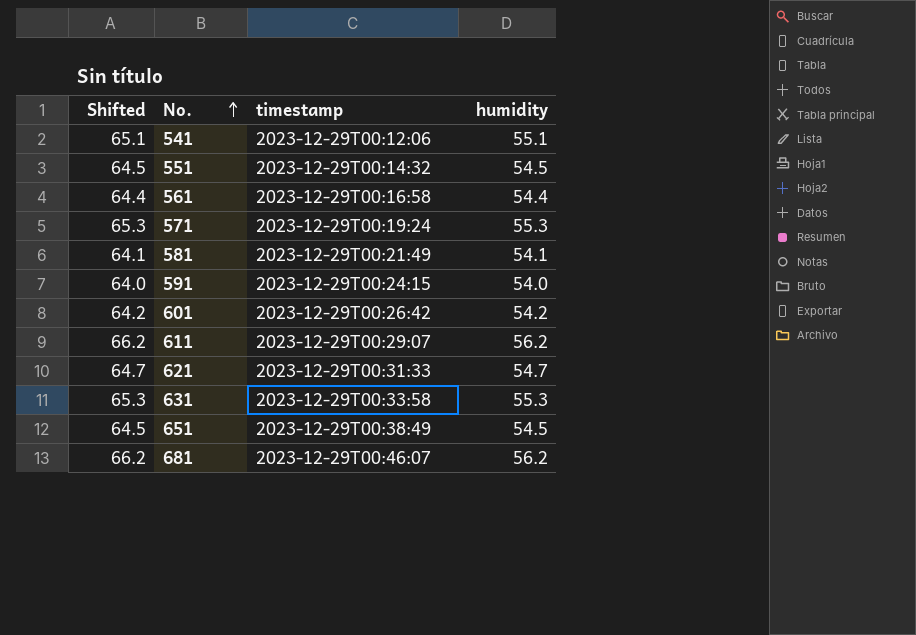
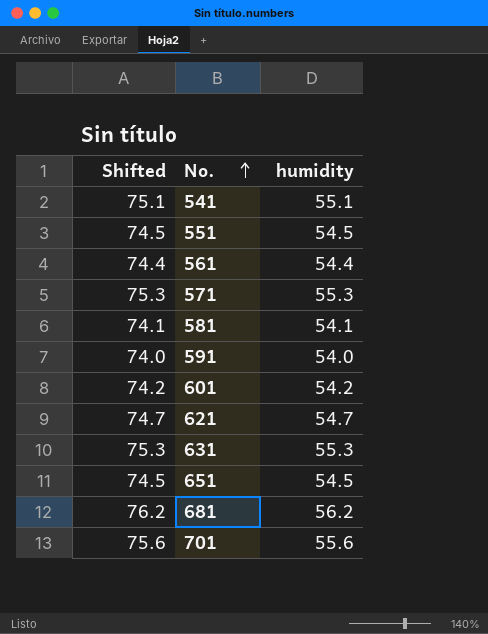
column timestamp | position: 3 -> none
column Shifted | formula: [humidity] + 10 -> [humidity] + 20
row 611: 66.2 | 2023-12-29T00:29:07 | 56.2 -> none
row 701: none -> 75.6 | 55.6

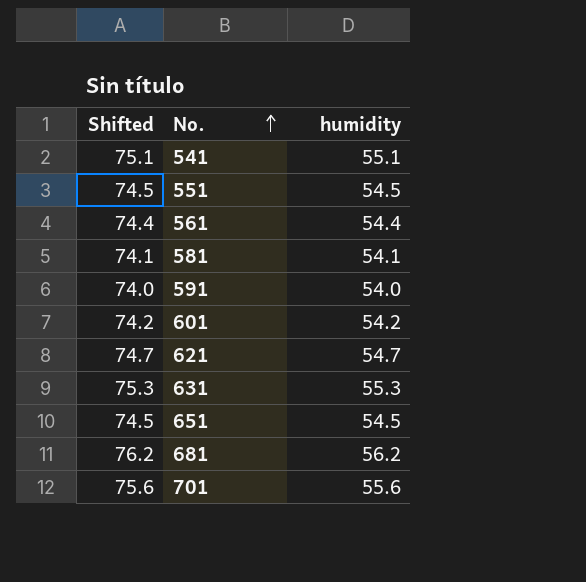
row 571: 75.3 | 55.3 -> none

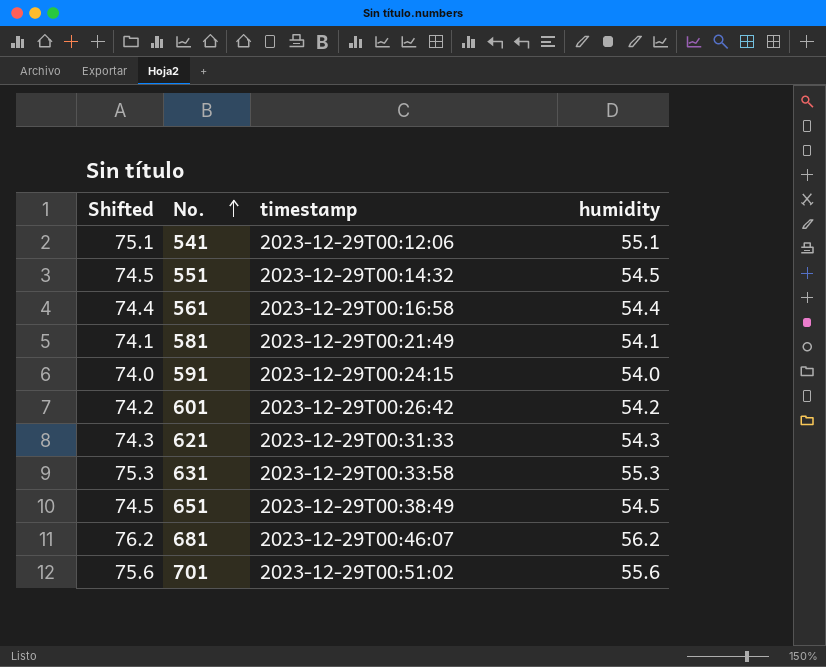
column timestamp | position: none -> 3
621 | Shifted: 74.7 -> 74.3
621 | humidity: 54.7 -> 54.3

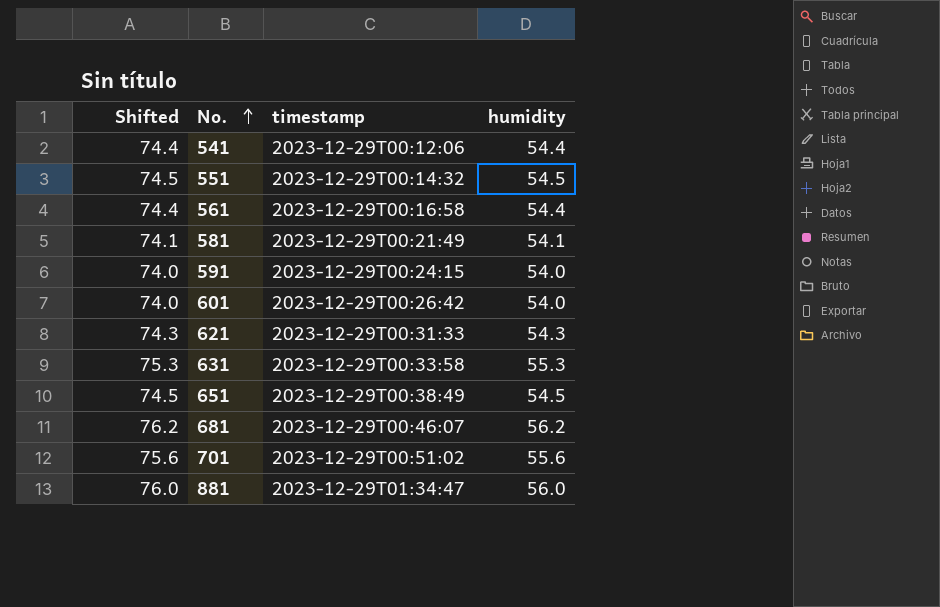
541 | Shifted: 75.1 -> 74.4
541 | humidity: 55.1 -> 54.4
601 | Shifted: 74.2 -> 74.0
601 | humidity: 54.2 -> 54.0
row 881: none -> 76.0 | 2023-12-29T01:34:47 | 56.0

